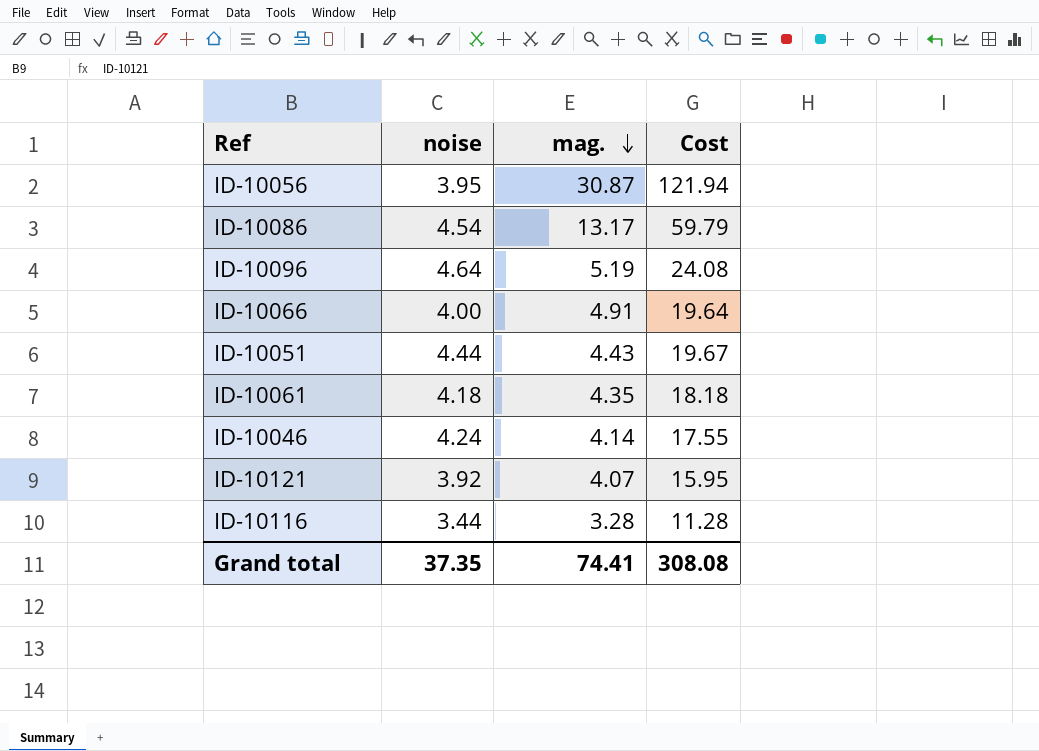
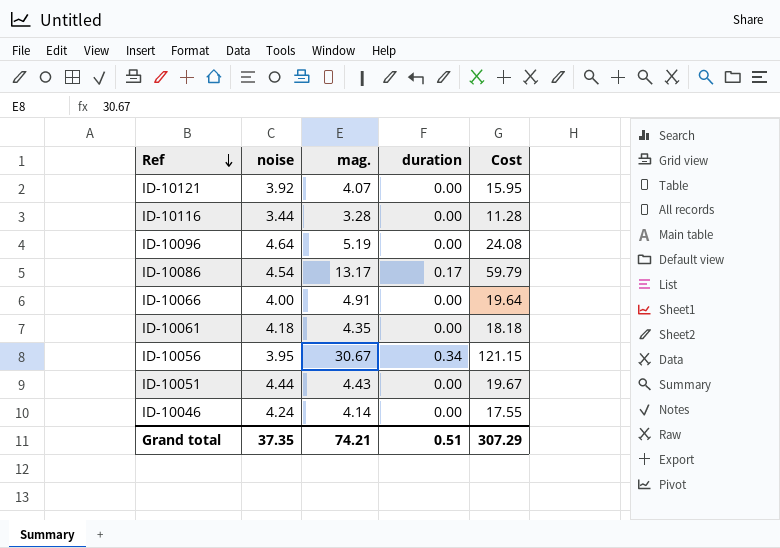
row order: mag. descending -> Ref descending
column duration | position: none -> 4
ID-10056 | mag.: 30.87 -> 30.67
ID-10056 | Cost: 121.94 -> 121.15
Grand total | mag.: 74.41 -> 74.21
Grand total | Cost: 308.08 -> 307.29

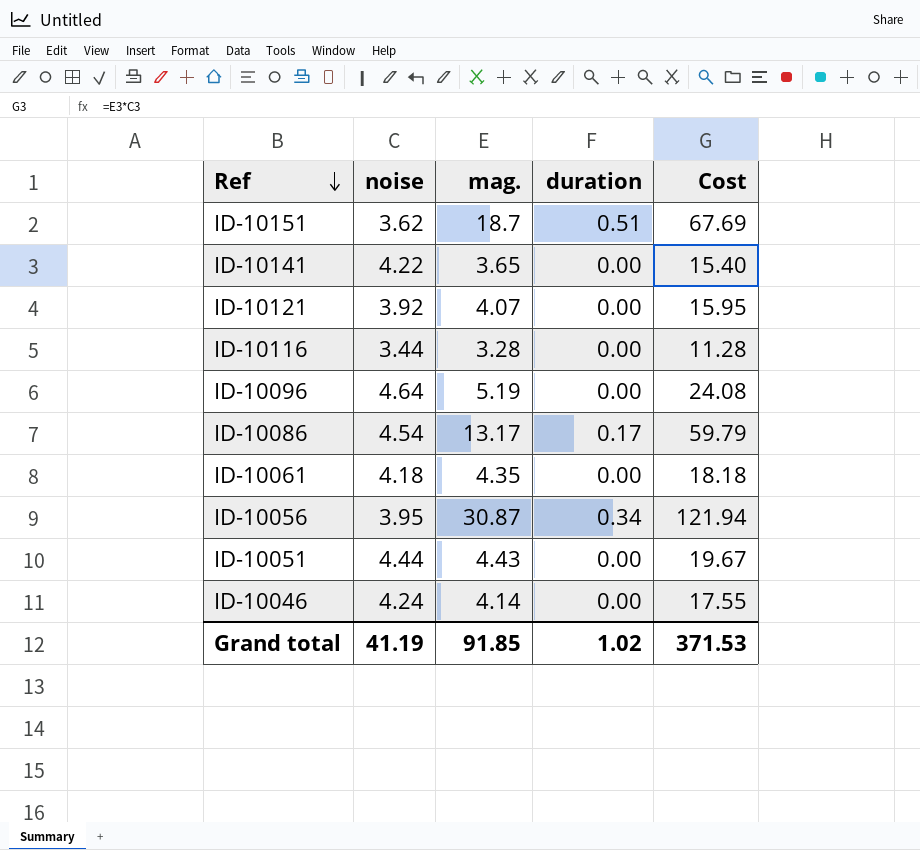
row ID-10066: 4.00 | 4.91 | 0.00 | 19.64 -> none
row ID-10151: none -> 3.62 | 18.7 | 0.51 | 67.69
row ID-10141: none -> 4.22 | 3.65 | 0.00 | 15.40
ID-10056 | mag.: 30.67 -> 30.87
ID-10056 | Cost: 121.15 -> 121.94
Grand total | noise: 37.35 -> 41.19
Grand total | mag.: 74.21 -> 91.85
Grand total | duration: 0.51 -> 1.02
Grand total | Cost: 307.29 -> 371.53

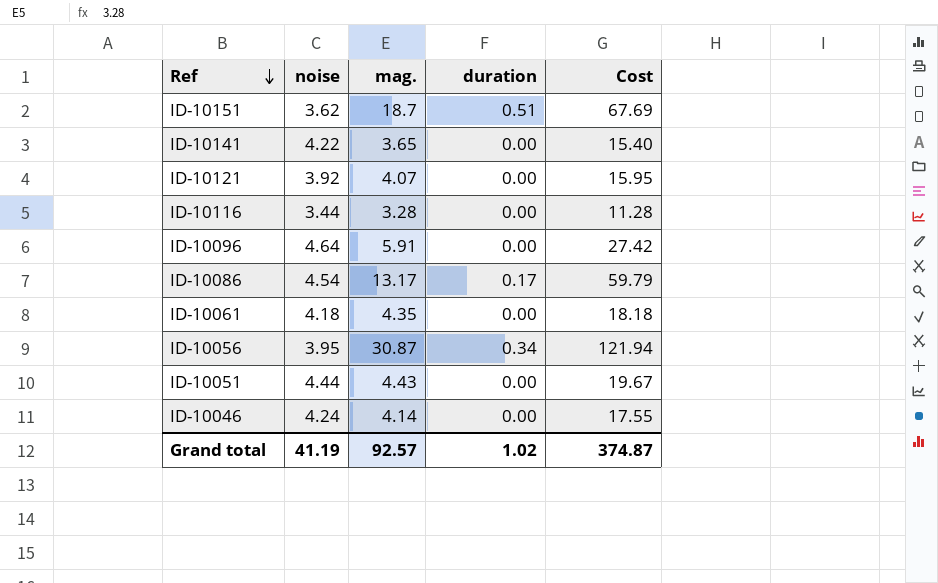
ID-10096 | mag.: 5.19 -> 5.91
ID-10096 | Cost: 24.08 -> 27.42
Grand total | mag.: 91.85 -> 92.57
Grand total | Cost: 371.53 -> 374.87

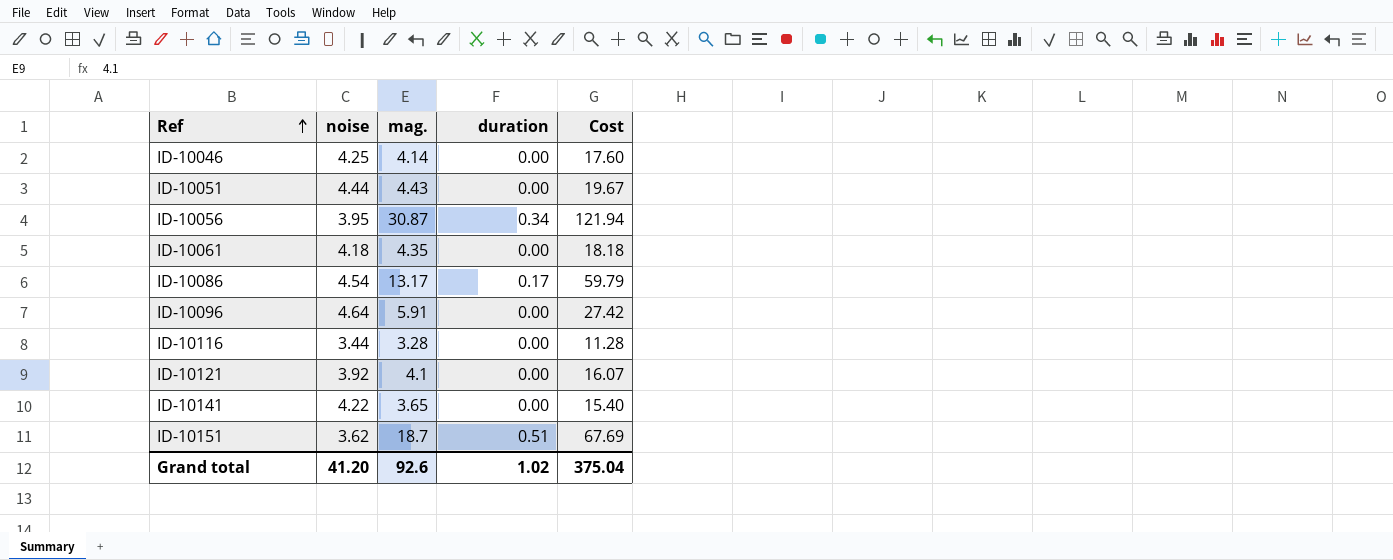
row order: Ref descending -> Ref ascending
ID-10046 | noise: 4.24 -> 4.25
ID-10046 | Cost: 17.55 -> 17.60
ID-10121 | mag.: 4.07 -> 4.1
ID-10121 | Cost: 15.95 -> 16.07
Grand total | noise: 41.19 -> 41.20
Grand total | mag.: 92.57 -> 92.6
Grand total | Cost: 374.87 -> 375.04

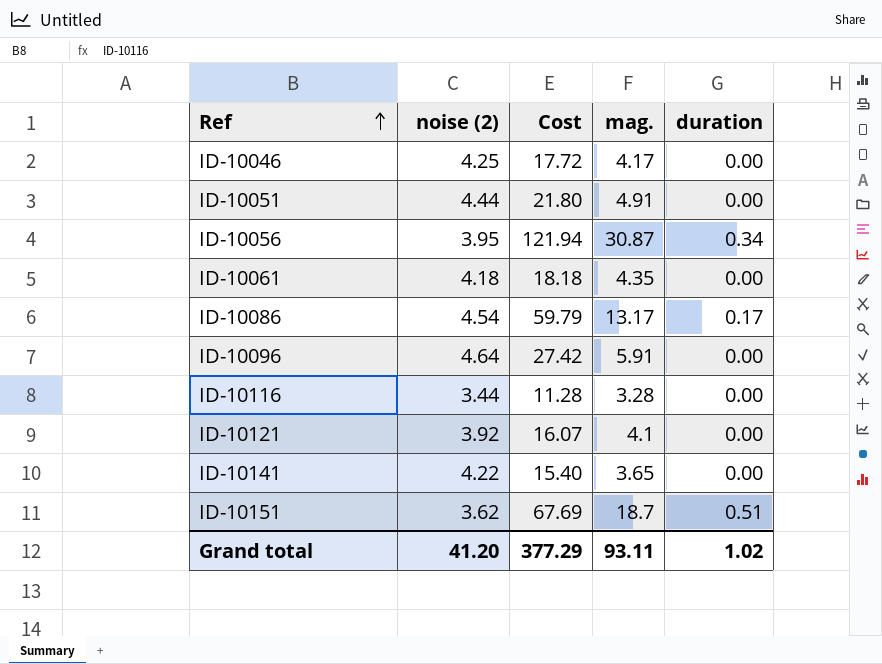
column name: noise -> noise (2)
column Cost | position: 5 -> 3
ID-10046 | Cost: 17.60 -> 17.72
ID-10046 | mag.: 4.14 -> 4.17
ID-10051 | Cost: 19.67 -> 21.80
ID-10051 | mag.: 4.43 -> 4.91
Grand total | Cost: 375.04 -> 377.29
Grand total | mag.: 92.6 -> 93.11

